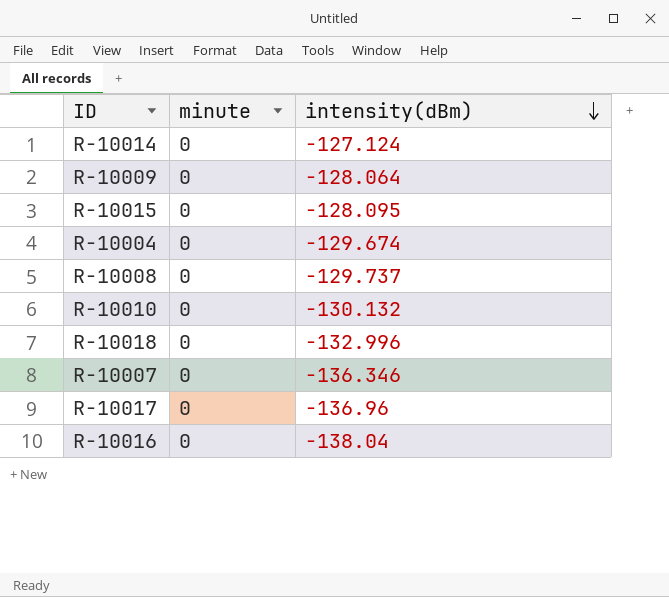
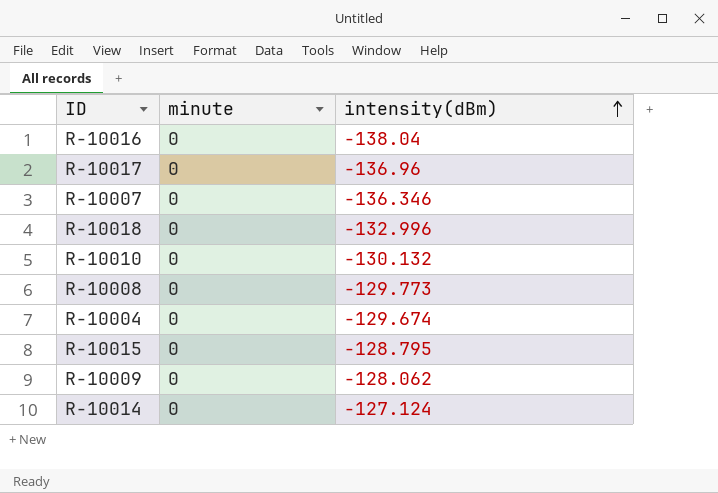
row order: intensity(dBm) descending -> intensity(dBm) ascending
R-10008 | intensity(dBm): -129.737 -> -129.773
R-10015 | intensity(dBm): -128.095 -> -128.795
R-10009 | intensity(dBm): -128.064 -> -128.062

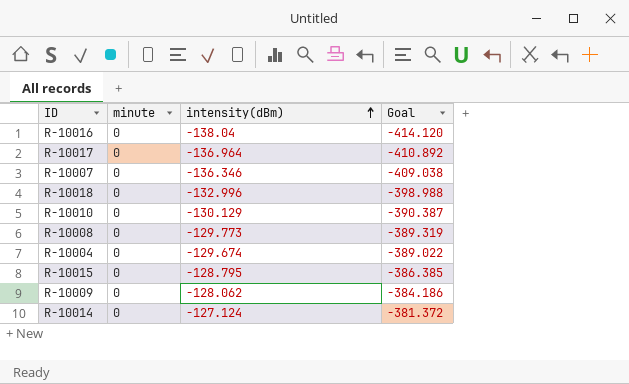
column Goal | formula: none -> [intensity(dBm)] * 3
R-10017 | intensity(dBm): -136.96 -> -136.964
R-10010 | intensity(dBm): -130.132 -> -130.129

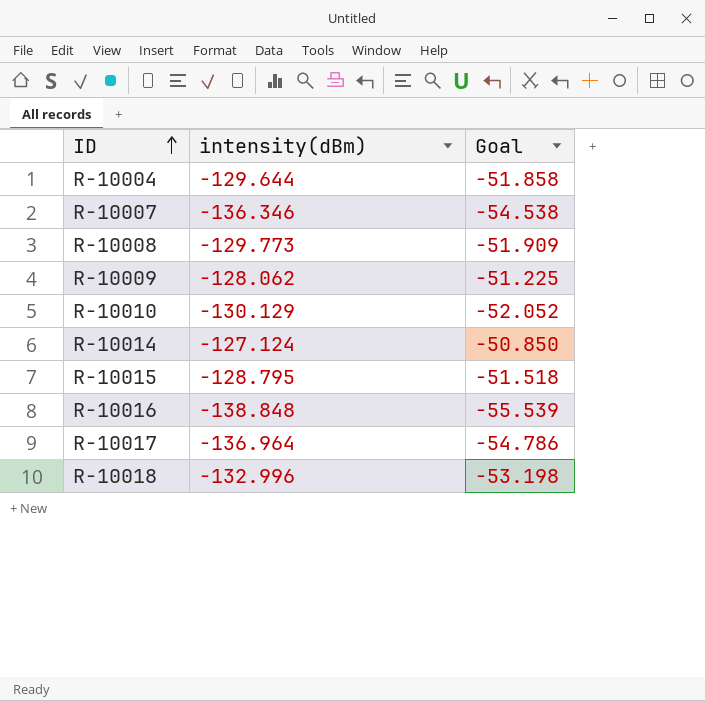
row order: intensity(dBm) ascending -> ID ascending
column minute | position: 2 -> none
column Goal | formula: [intensity(dBm)] * 3 -> [intensity(dBm)] * 0.4
R-10004 | intensity(dBm): -129.674 -> -129.644
R-10016 | intensity(dBm): -138.04 -> -138.848

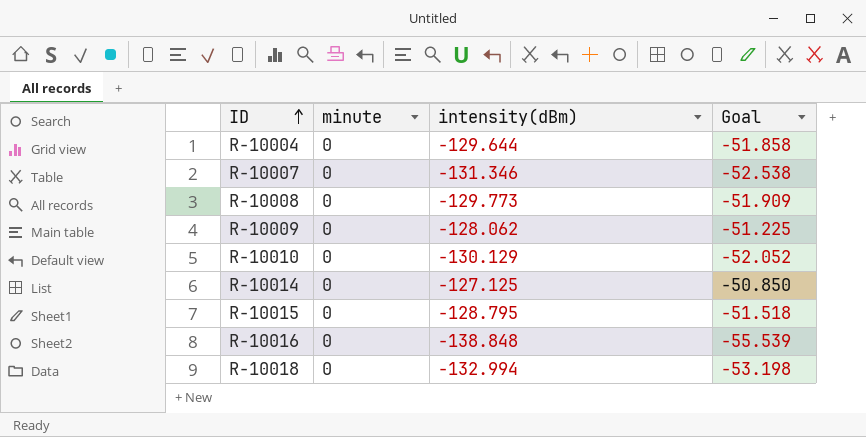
column minute | position: none -> 2
row R-10017: -136.964 | -54.786 -> none
R-10007 | intensity(dBm): -136.346 -> -131.346
R-10007 | Goal: -54.538 -> -52.538
R-10014 | intensity(dBm): -127.124 -> -127.125
R-10018 | intensity(dBm): -132.996 -> -132.994

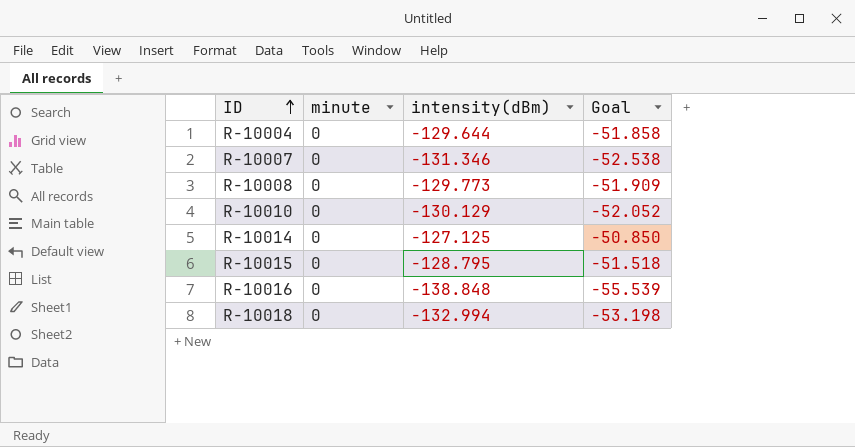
row R-10009: 0 | -128.062 | -51.225 -> none

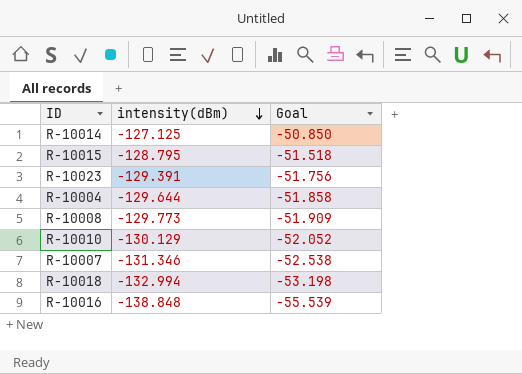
row order: ID ascending -> intensity(dBm) descending
column minute | position: 2 -> none
row R-10023: none -> -129.391 | -51.756

